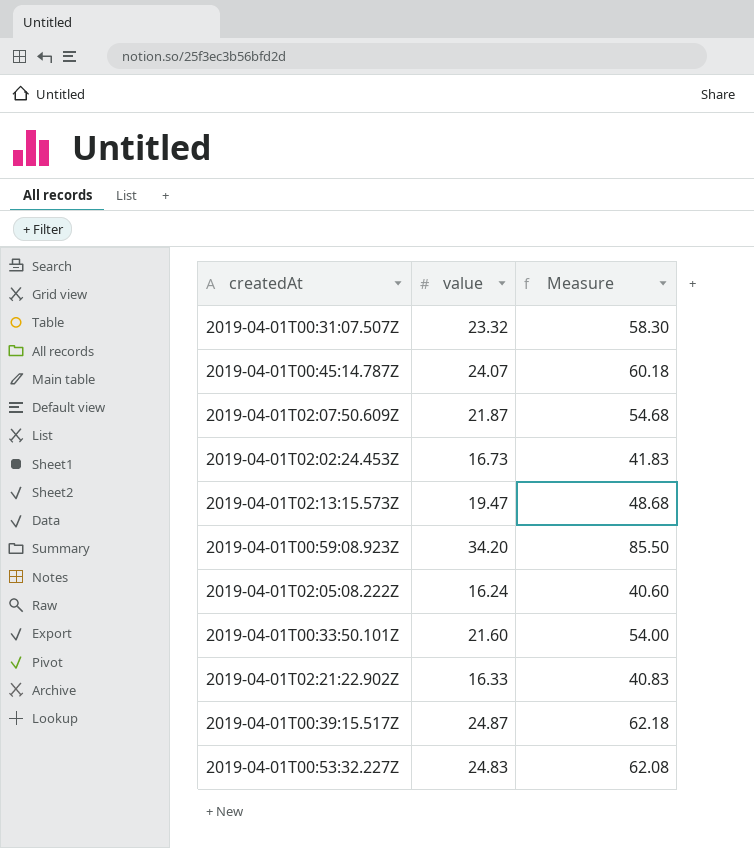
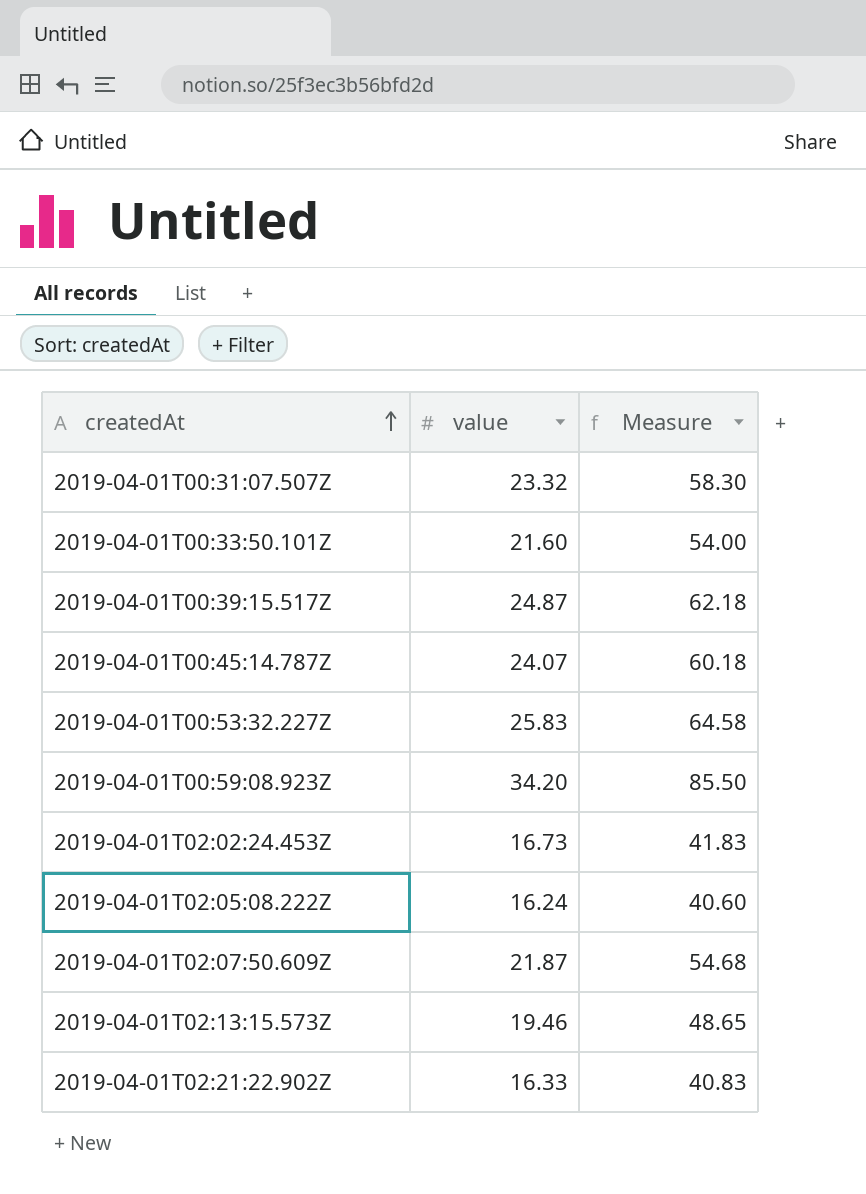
row order: none -> createdAt ascending
2019-04-01T00:53:32.227Z | value: 24.83 -> 25.83
2019-04-01T00:53:32.227Z | Measure: 62.08 -> 64.58
2019-04-01T02:13:15.573Z | value: 19.47 -> 19.46
2019-04-01T02:13:15.573Z | Measure: 48.68 -> 48.65

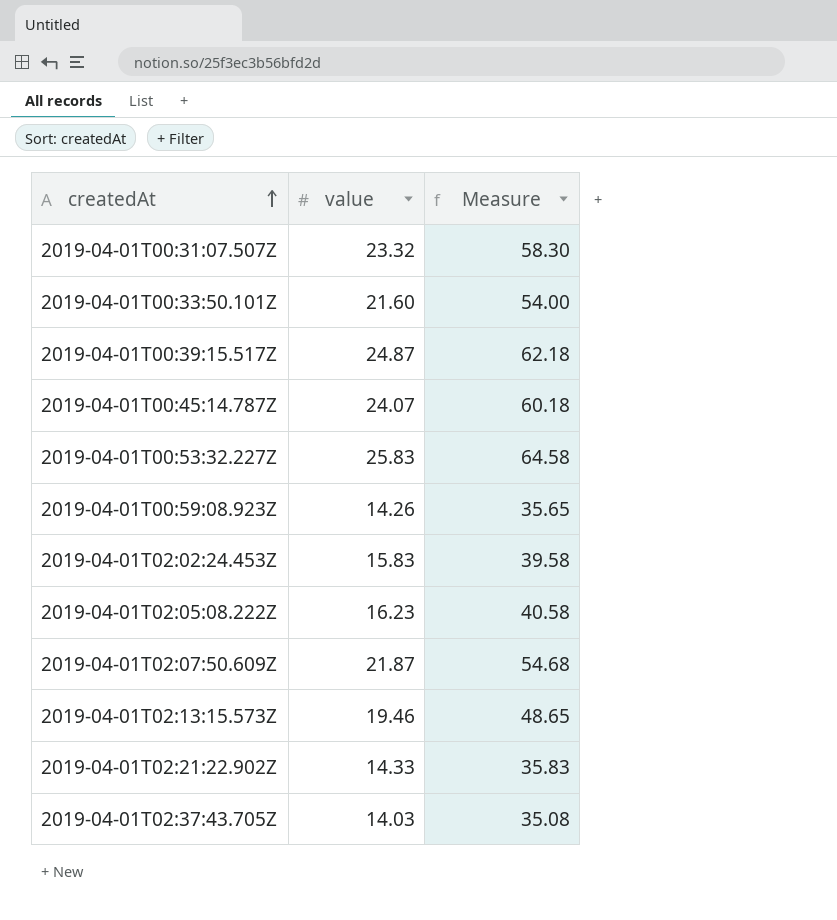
2019-04-01T00:59:08.923Z | value: 34.20 -> 14.26
2019-04-01T00:59:08.923Z | Measure: 85.50 -> 35.65
2019-04-01T02:02:24.453Z | value: 16.73 -> 15.83
2019-04-01T02:02:24.453Z | Measure: 41.83 -> 39.58
2019-04-01T02:05:08.222Z | value: 16.24 -> 16.23
2019-04-01T02:05:08.222Z | Measure: 40.60 -> 40.58
2019-04-01T02:21:22.902Z | value: 16.33 -> 14.33
2019-04-01T02:21:22.902Z | Measure: 40.83 -> 35.83
row 2019-04-01T02:37:43.705Z: none -> 14.03 | 35.08

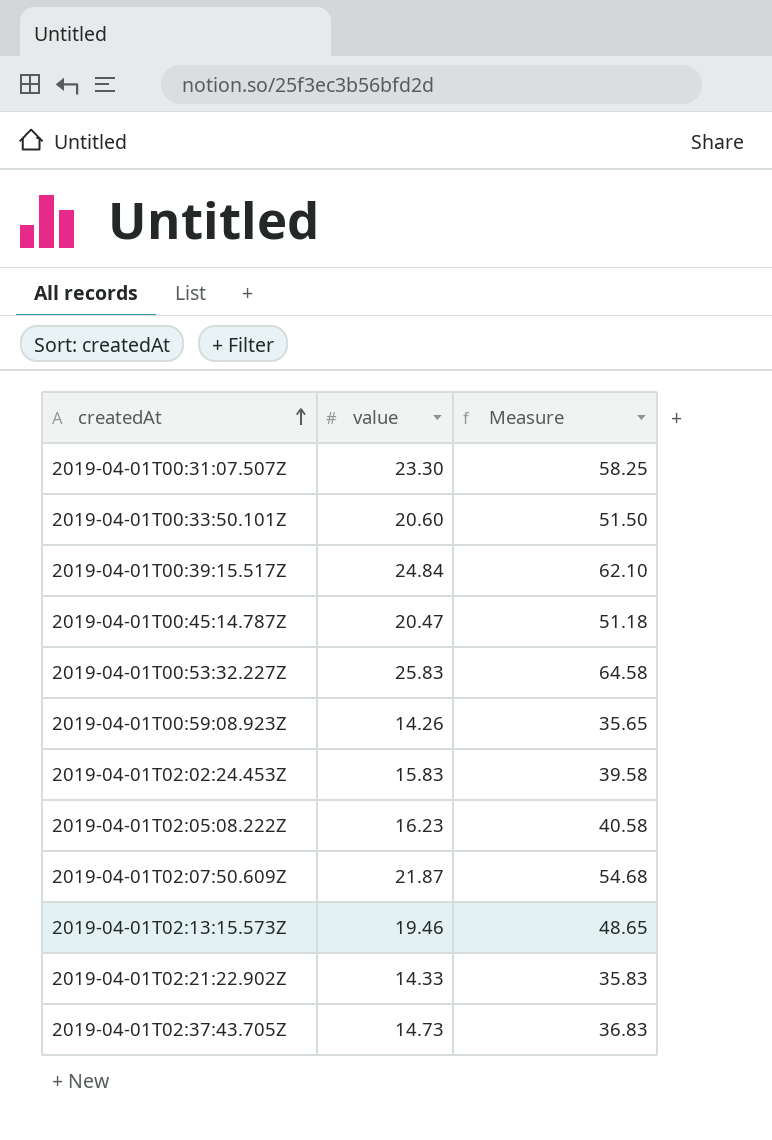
2019-04-01T00:31:07.507Z | value: 23.32 -> 23.30
2019-04-01T00:31:07.507Z | Measure: 58.30 -> 58.25
2019-04-01T00:33:50.101Z | value: 21.60 -> 20.60
2019-04-01T00:33:50.101Z | Measure: 54.00 -> 51.50
2019-04-01T00:39:15.517Z | value: 24.87 -> 24.84
2019-04-01T00:39:15.517Z | Measure: 62.18 -> 62.10
2019-04-01T00:45:14.787Z | value: 24.07 -> 20.47
2019-04-01T00:45:14.787Z | Measure: 60.18 -> 51.18
2019-04-01T02:37:43.705Z | value: 14.03 -> 14.73
2019-04-01T02:37:43.705Z | Measure: 35.08 -> 36.83

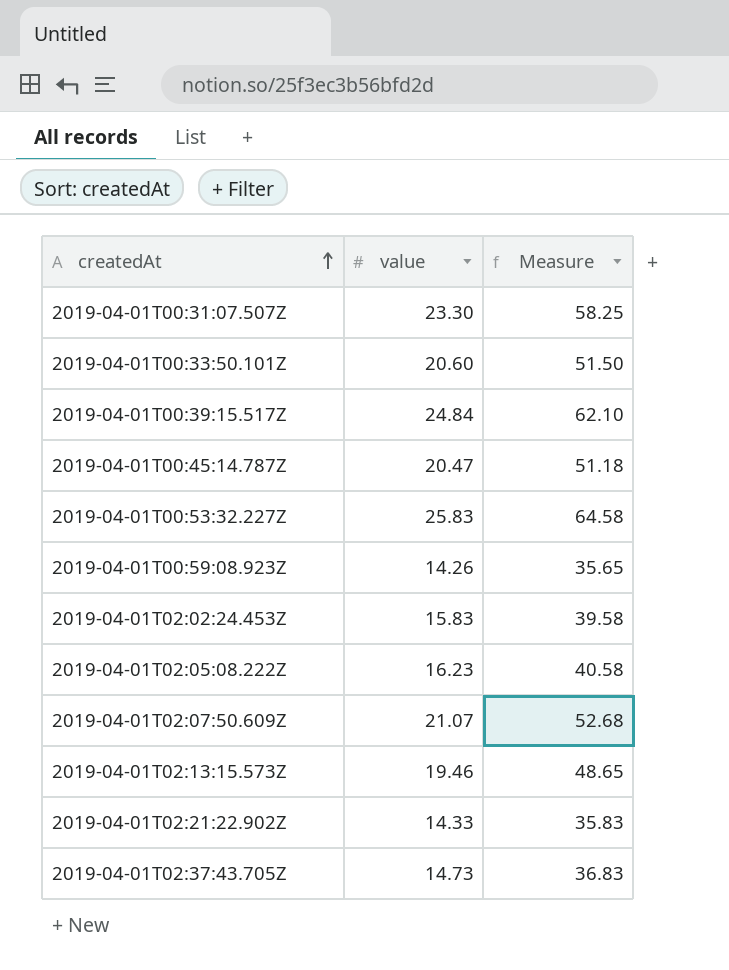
2019-04-01T02:07:50.609Z | value: 21.87 -> 21.07
2019-04-01T02:07:50.609Z | Measure: 54.68 -> 52.68

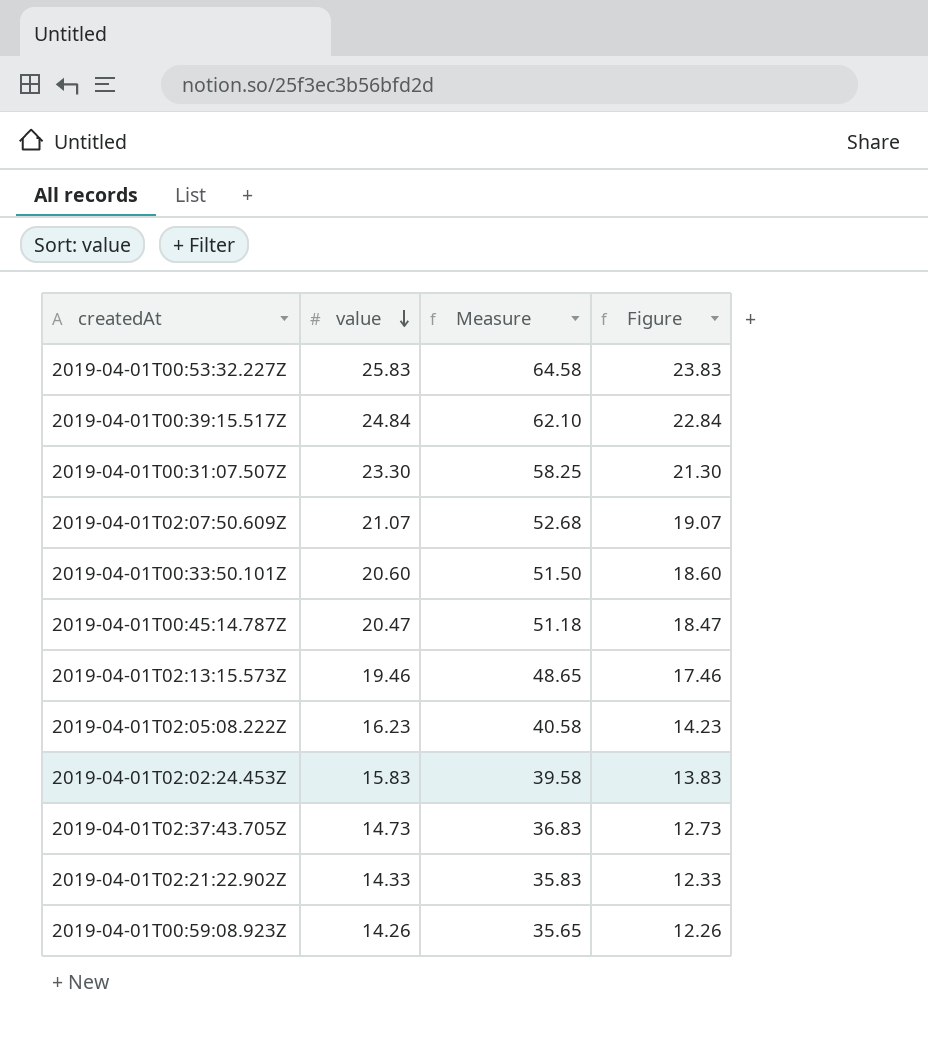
row order: createdAt ascending -> value descending
column Figure | formula: none -> [value] - 2

